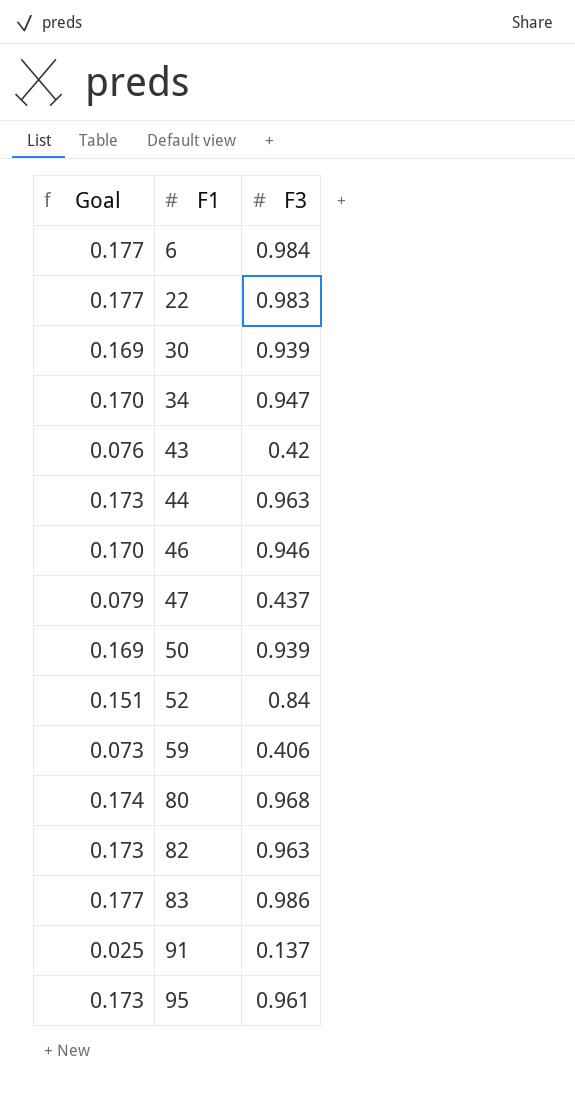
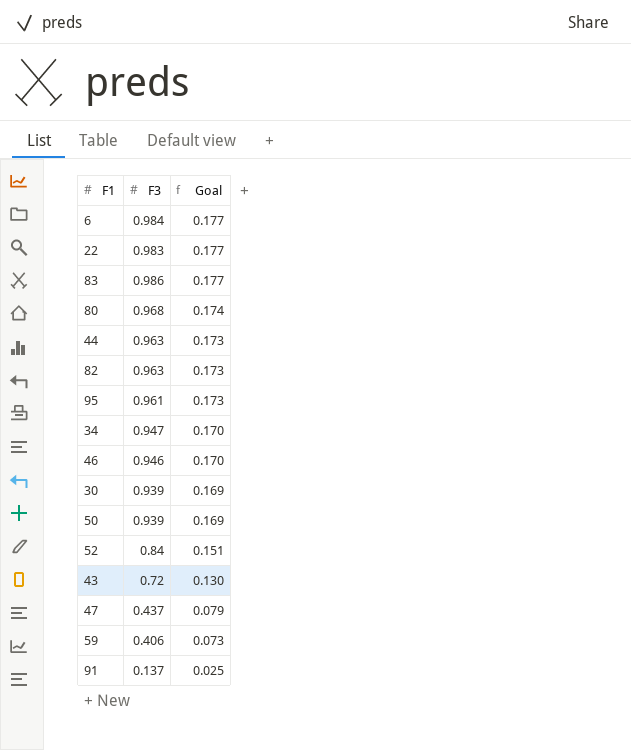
row order: F1 ascending -> Goal descending
column Goal | position: 1 -> 3
43 | F3: 0.42 -> 0.72
43 | Goal: 0.076 -> 0.130

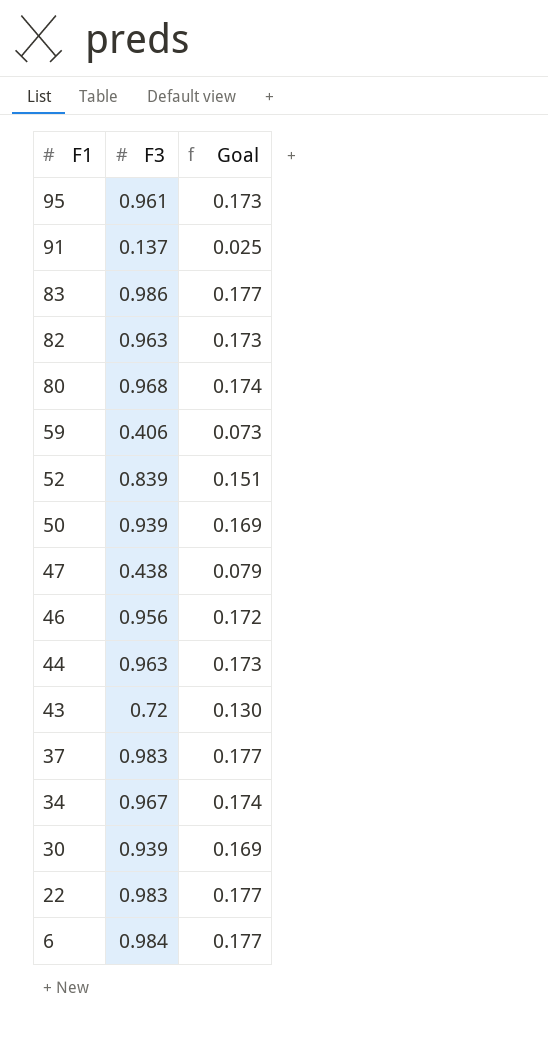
row order: Goal descending -> F1 descending
52 | F3: 0.84 -> 0.839
47 | F3: 0.437 -> 0.438
46 | F3: 0.946 -> 0.956
46 | Goal: 0.170 -> 0.172
row 37: none -> 0.983 | 0.177
34 | F3: 0.947 -> 0.967
34 | Goal: 0.170 -> 0.174

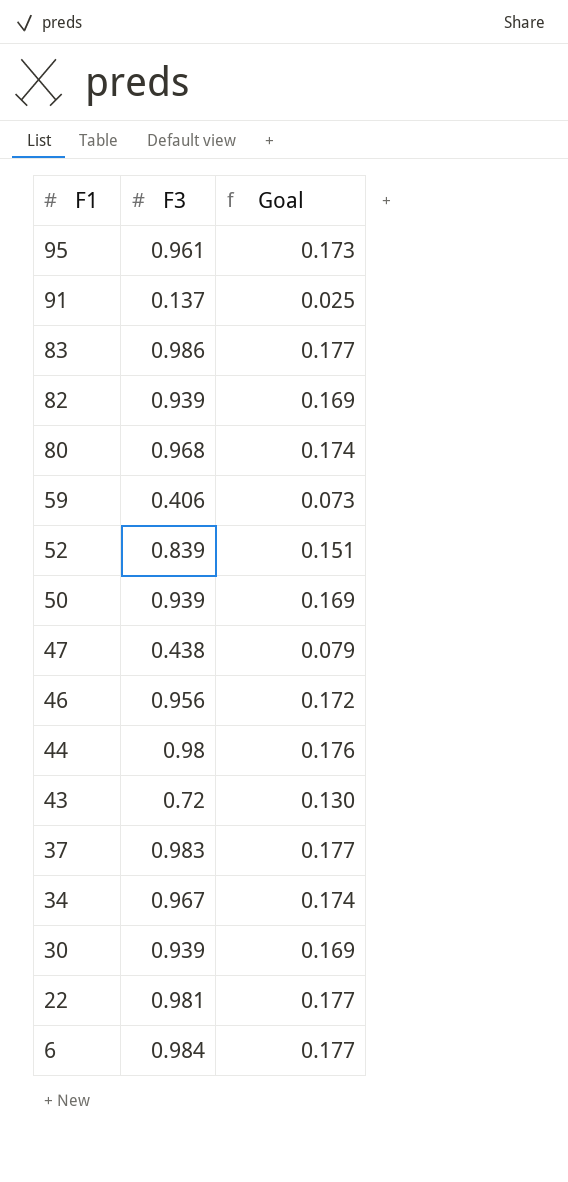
82 | F3: 0.963 -> 0.939
82 | Goal: 0.173 -> 0.169
44 | F3: 0.963 -> 0.98
44 | Goal: 0.173 -> 0.176
22 | F3: 0.983 -> 0.981

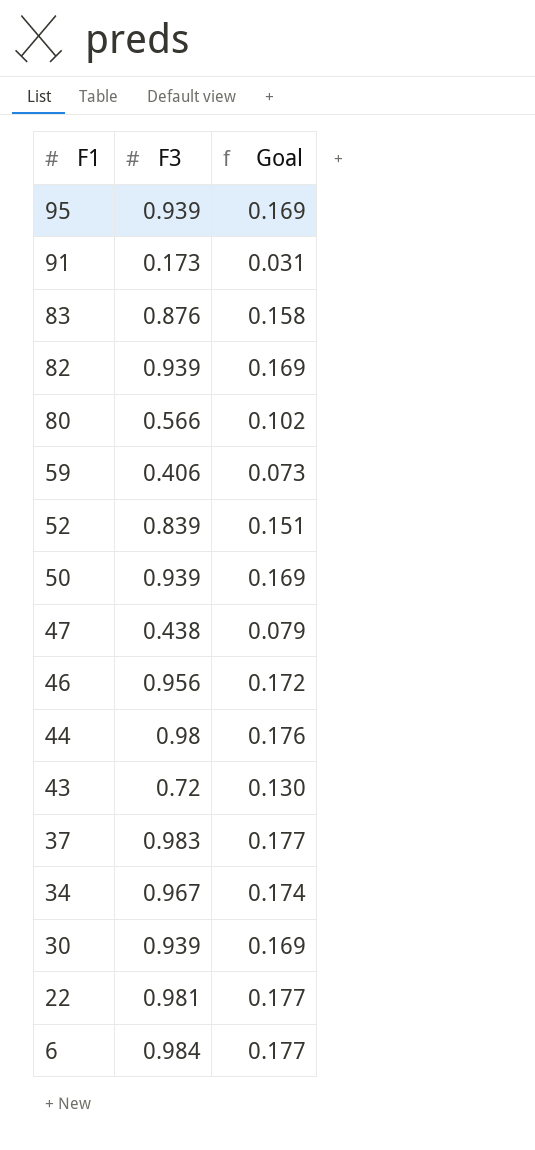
95 | F3: 0.961 -> 0.939
95 | Goal: 0.173 -> 0.169
91 | F3: 0.137 -> 0.173
91 | Goal: 0.025 -> 0.031
83 | F3: 0.986 -> 0.876
83 | Goal: 0.177 -> 0.158
80 | F3: 0.968 -> 0.566
80 | Goal: 0.174 -> 0.102

